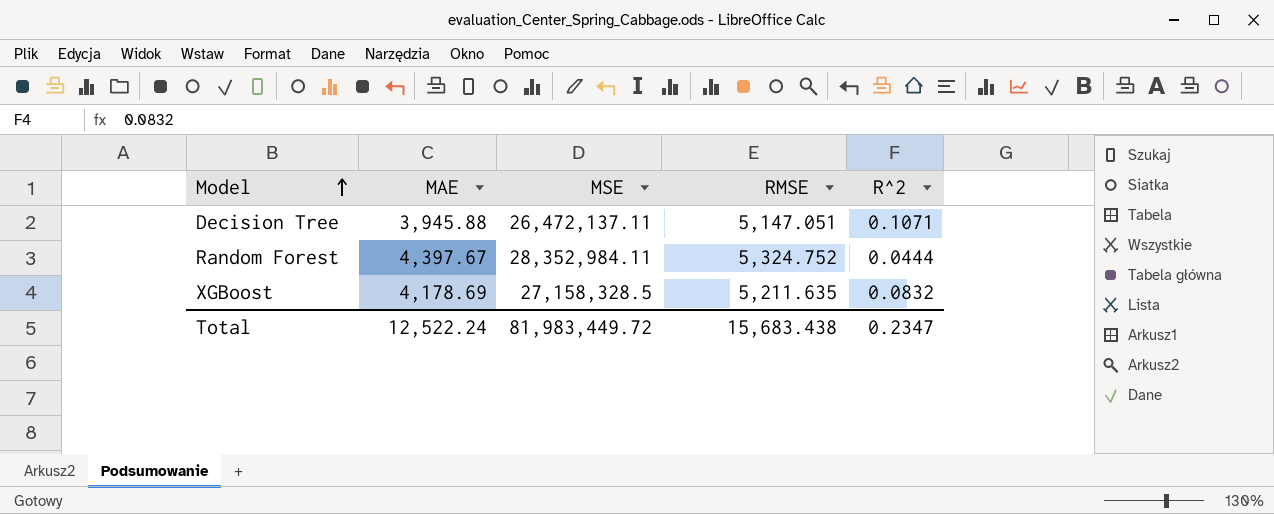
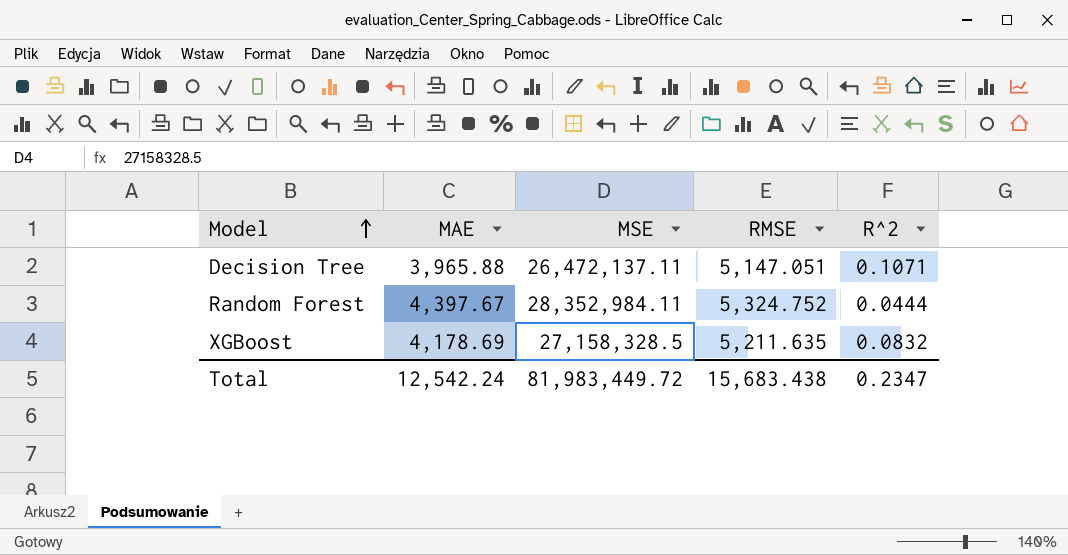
Decision Tree | MAE: 3,945.88 -> 3,965.88
Total | MAE: 12,522.24 -> 12,542.24

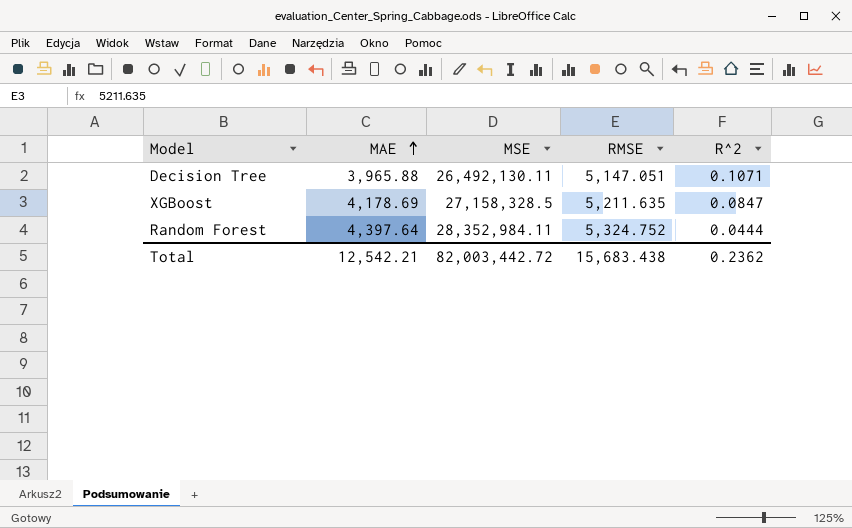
row order: Model ascending -> MAE ascending
Decision Tree | MSE: 26,472,137.11 -> 26,492,130.11
XGBoost | R^2: 0.0832 -> 0.0847
Random Forest | MAE: 4,397.67 -> 4,397.64
Total | MAE: 12,542.24 -> 12,542.21
Total | MSE: 81,983,449.72 -> 82,003,442.72
Total | R^2: 0.2347 -> 0.2362

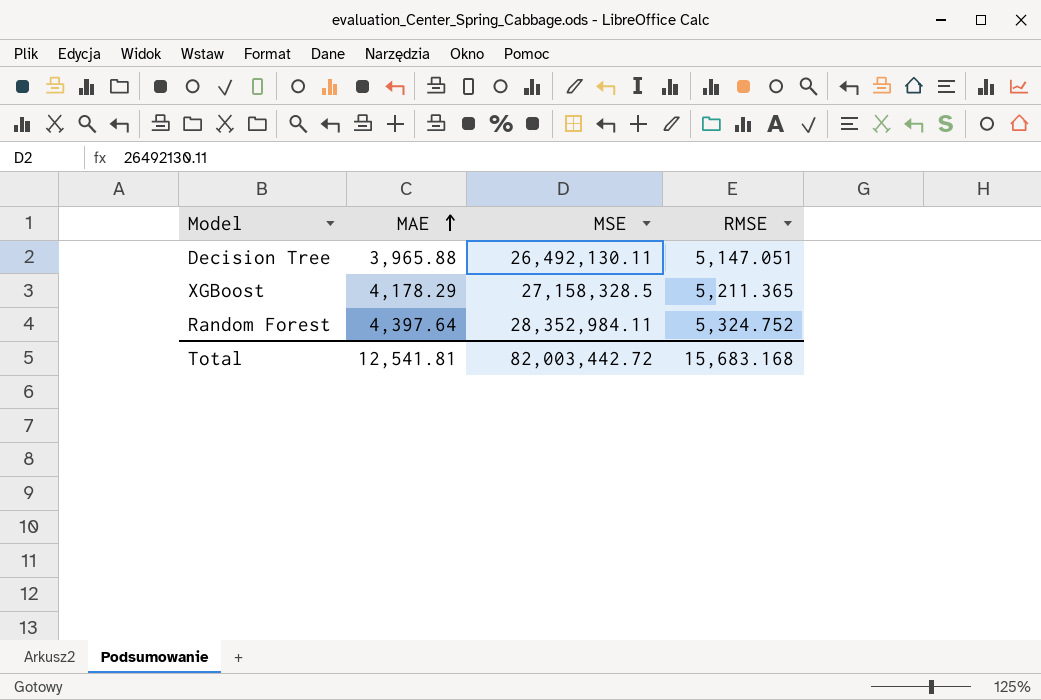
column R^2 | position: 5 -> none
XGBoost | MAE: 4,178.69 -> 4,178.29
XGBoost | RMSE: 5,211.635 -> 5,211.365
Total | MAE: 12,542.21 -> 12,541.81
Total | RMSE: 15,683.438 -> 15,683.168

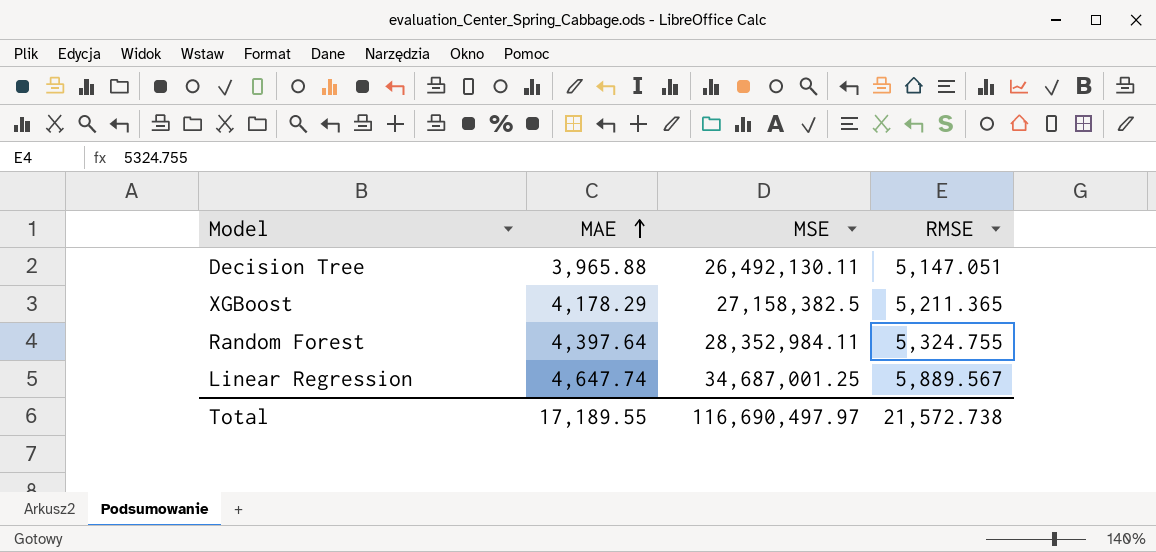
XGBoost | MSE: 27,158,328.5 -> 27,158,382.5
Random Forest | RMSE: 5,324.752 -> 5,324.755
row Linear Regression: none -> 4,647.74 | 34,687,001.25 | 5,889.567
Total | MAE: 12,541.81 -> 17,189.55
Total | MSE: 82,003,442.72 -> 116,690,497.97
Total | RMSE: 15,683.168 -> 21,572.738

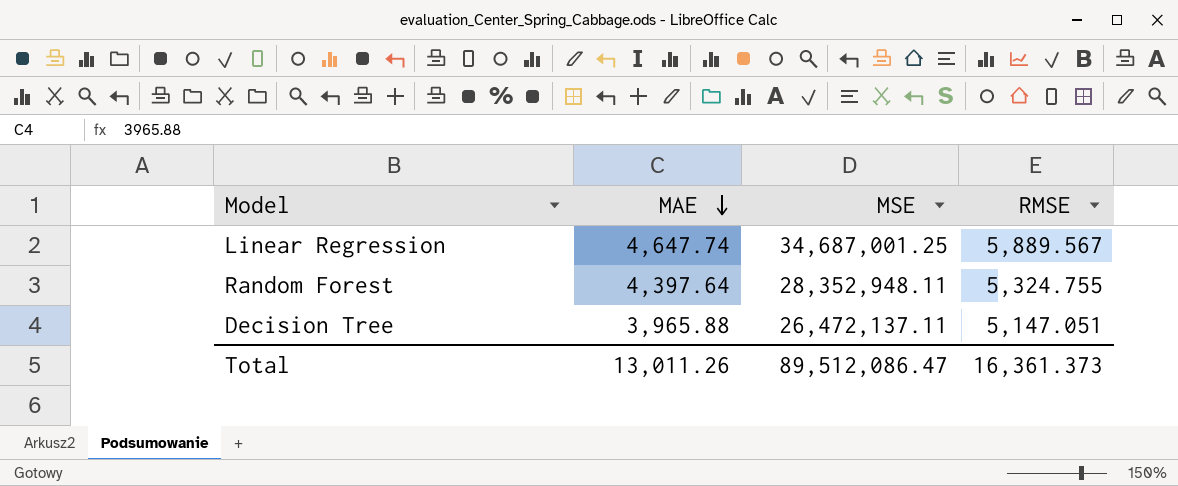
row order: MAE ascending -> MAE descending
row XGBoost: 4,178.29 | 27,158,382.5 | 5,211.365 -> none
Random Forest | MSE: 28,352,984.11 -> 28,352,948.11
Decision Tree | MSE: 26,492,130.11 -> 26,472,137.11
Total | MAE: 17,189.55 -> 13,011.26
Total | MSE: 116,690,497.97 -> 89,512,086.47
Total | RMSE: 21,572.738 -> 16,361.373

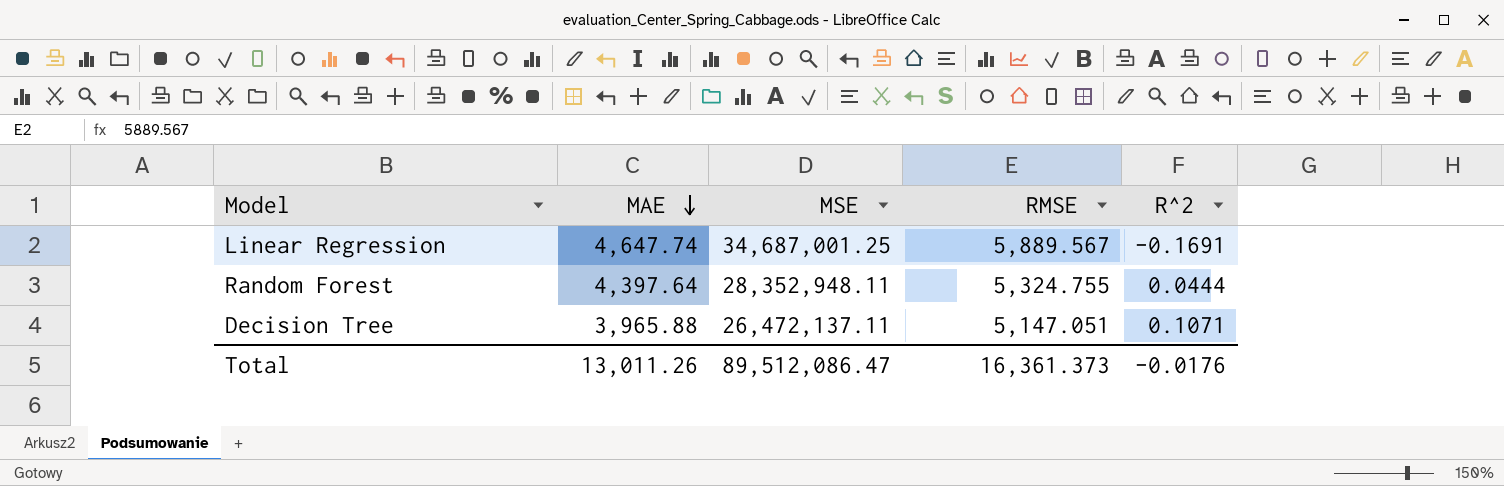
column R^2 | position: none -> 5

